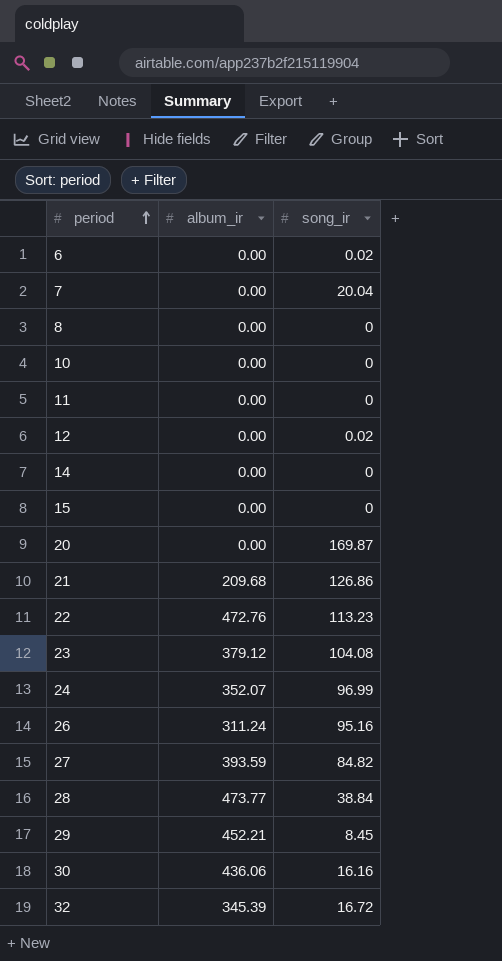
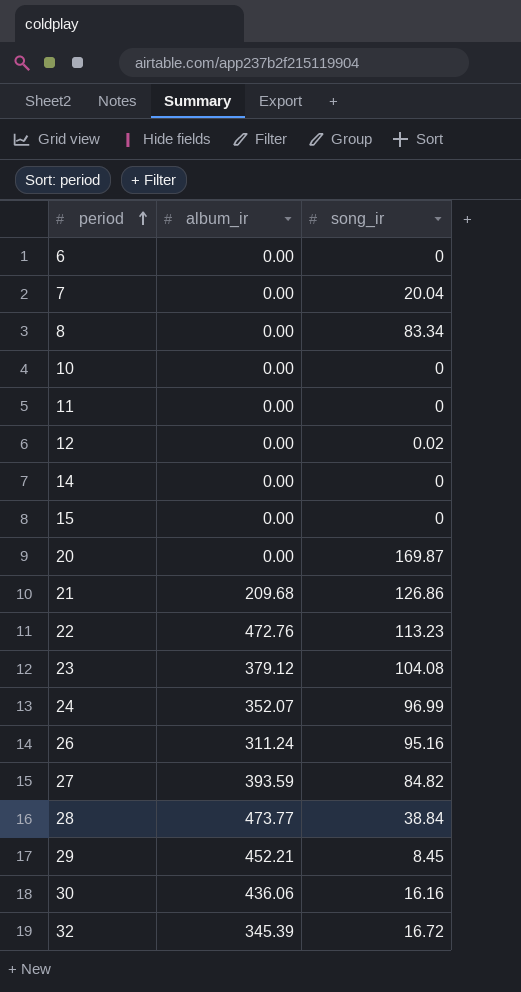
6 | song_ir: 0.02 -> 0
8 | song_ir: 0 -> 83.34

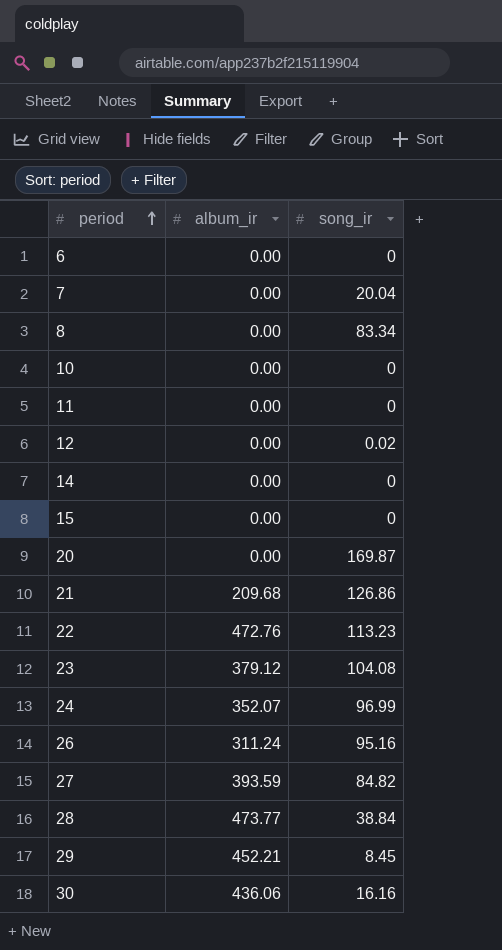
row 32: 345.39 | 16.72 -> none

